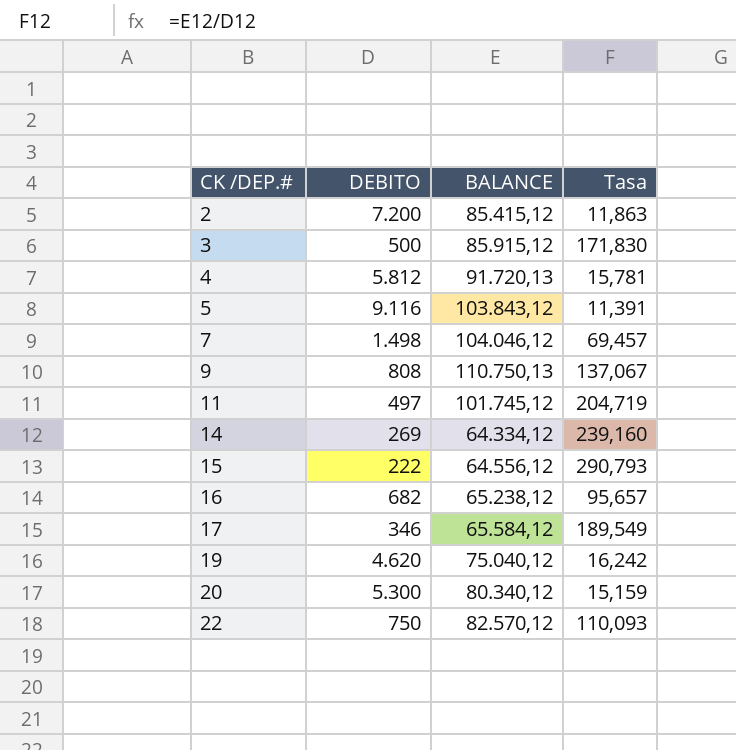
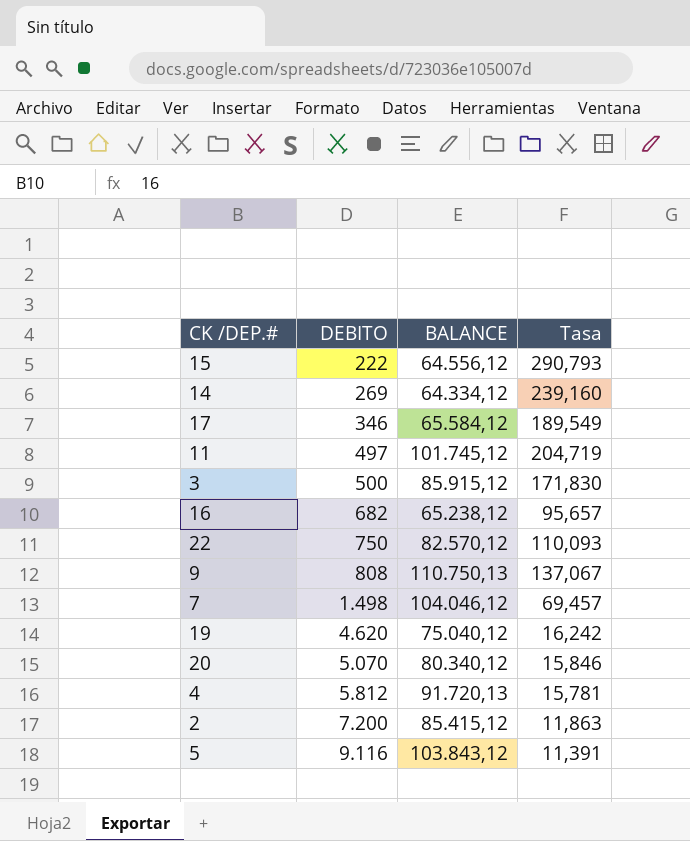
row order: CK /DEP.# ascending -> DEBITO ascending
20 | DEBITO: 5.300 -> 5.070
20 | Tasa: 15,159 -> 15,846

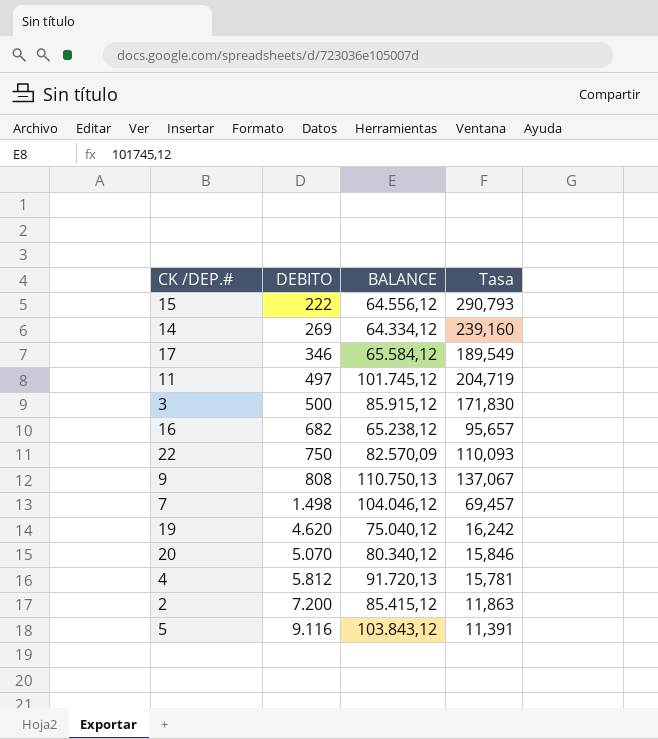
22 | BALANCE: 82.570,12 -> 82.570,09

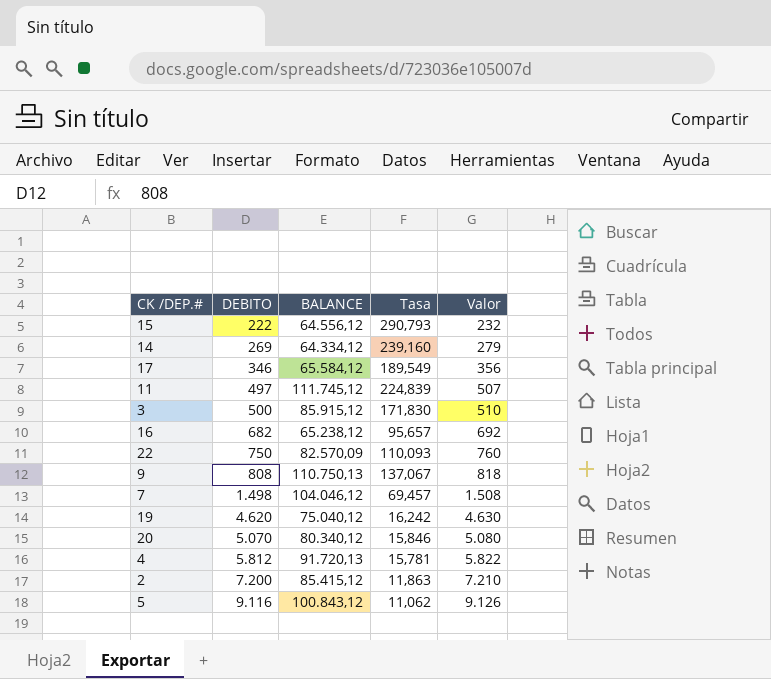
column Valor | formula: none -> [DEBITO] + 10
11 | BALANCE: 101.745,12 -> 111.745,12
11 | Tasa: 204,719 -> 224,839
5 | BALANCE: 103.843,12 -> 100.843,12
5 | Tasa: 11,391 -> 11,062

